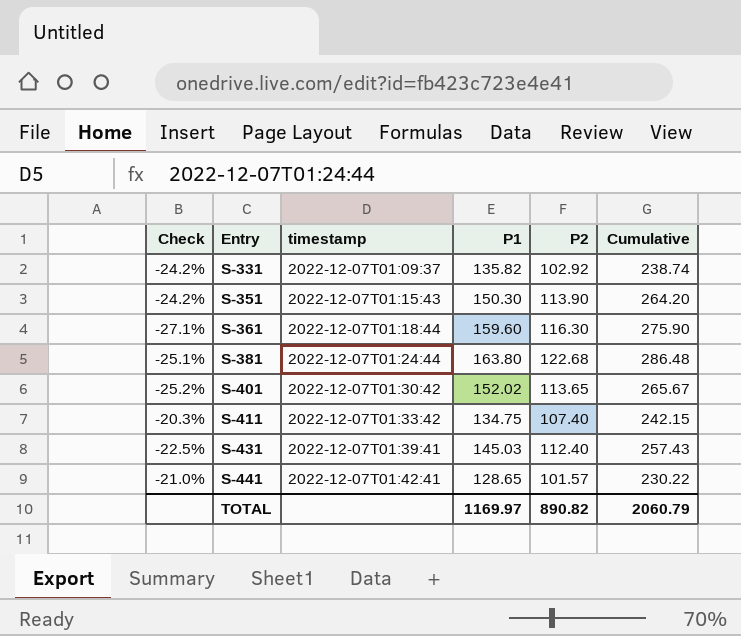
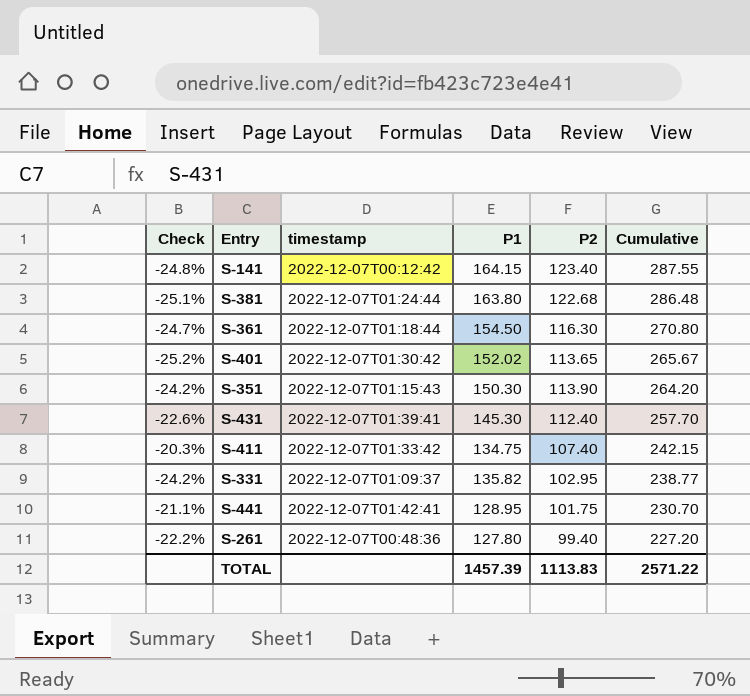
row order: Entry ascending -> Cumulative descending
row S-141: none -> -24.8% | 2022-12-07T00:12:42 | 164.15 | 123.40 | 287.55
S-361 | Check: -27.1% -> -24.7%
S-361 | P1: 159.60 -> 154.50
S-361 | Cumulative: 275.90 -> 270.80
S-431 | Check: -22.5% -> -22.6%
S-431 | P1: 145.03 -> 145.30
S-431 | Cumulative: 257.43 -> 257.70
S-331 | P2: 102.92 -> 102.95
S-331 | Cumulative: 238.74 -> 238.77
S-441 | Check: -21.0% -> -21.1%
S-441 | P1: 128.65 -> 128.95
S-441 | P2: 101.57 -> 101.75
S-441 | Cumulative: 230.22 -> 230.70
row S-261: none -> -22.2% | 2022-12-07T00:48:36 | 127.80 | 99.40 | 227.20
TOTAL | P1: 1169.97 -> 1457.39
TOTAL | P2: 890.82 -> 1113.83
TOTAL | Cumulative: 2060.79 -> 2571.22

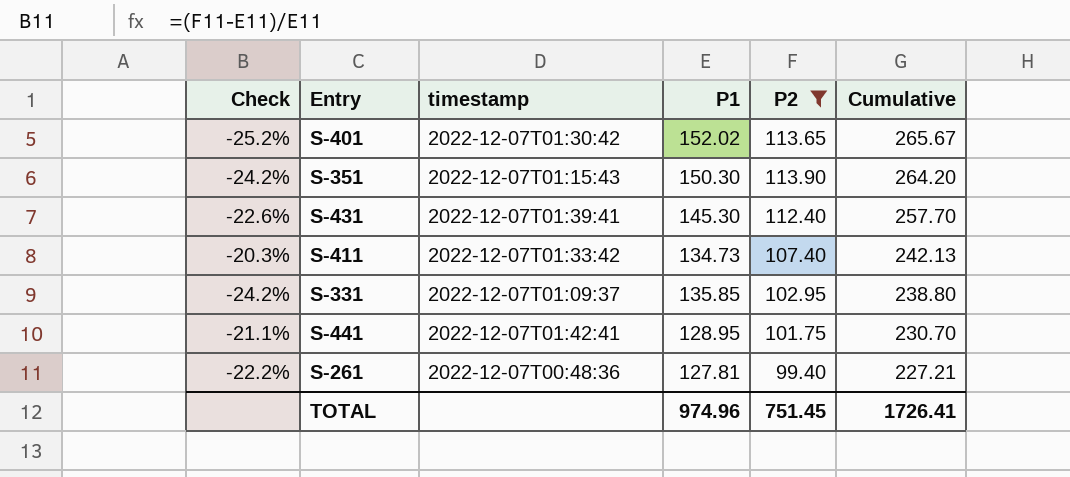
filter: none -> P2 <= 113.90
S-411 | P1: 134.75 -> 134.73
S-411 | Cumulative: 242.15 -> 242.13
S-331 | P1: 135.82 -> 135.85
S-331 | Cumulative: 238.77 -> 238.80
S-261 | P1: 127.80 -> 127.81
S-261 | Cumulative: 227.20 -> 227.21
TOTAL | P1: 1457.39 -> 974.96
TOTAL | P2: 1113.83 -> 751.45
TOTAL | Cumulative: 2571.22 -> 1726.41

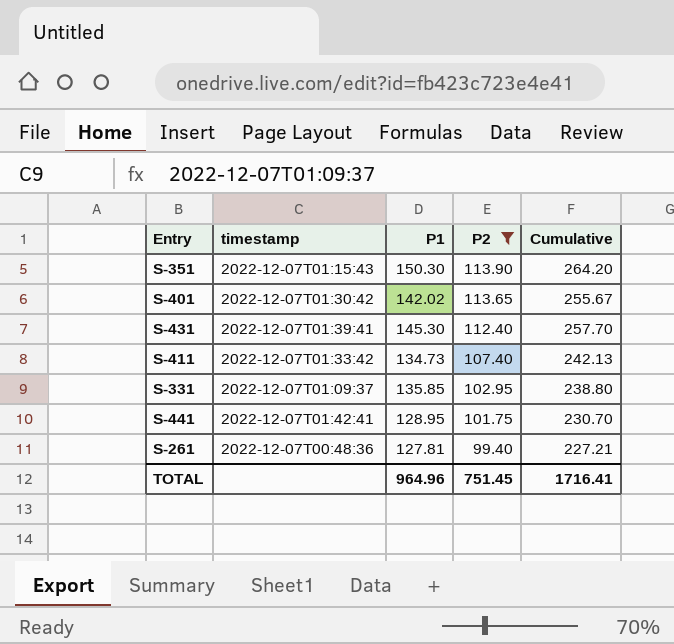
row order: Cumulative descending -> P2 descending
column Check | formula: ([P2] - [P1]) / [P1] -> none
S-401 | P1: 152.02 -> 142.02
S-401 | Cumulative: 265.67 -> 255.67
TOTAL | P1: 974.96 -> 964.96
TOTAL | Cumulative: 1726.41 -> 1716.41

